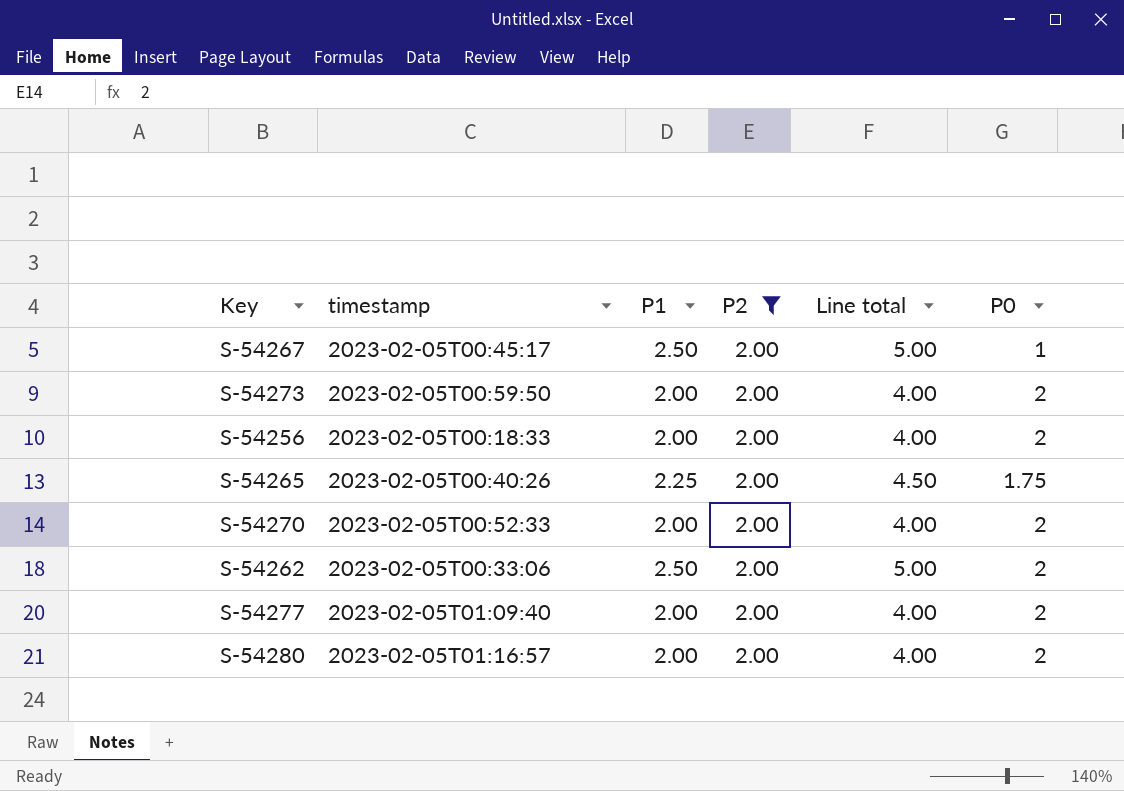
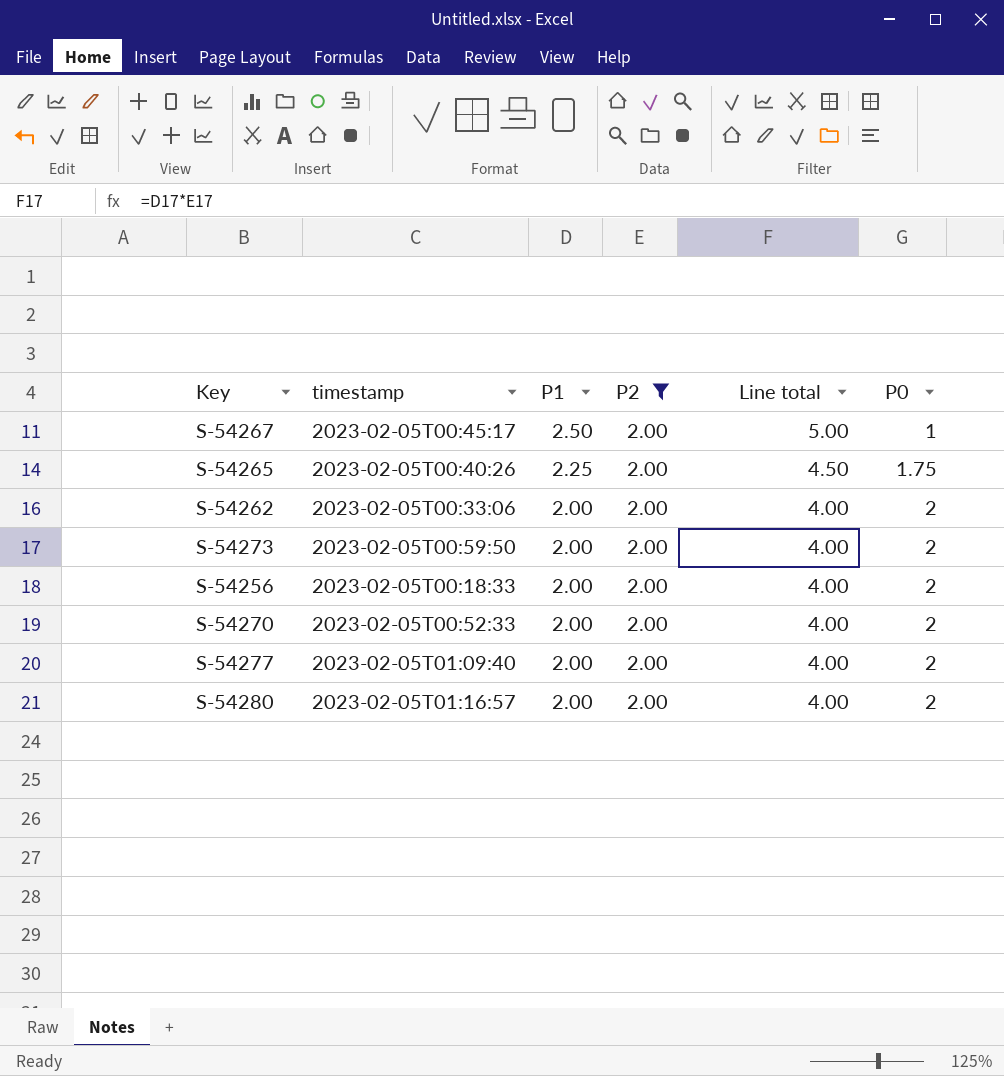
row order: none -> P1 descending
S-54262 | P1: 2.50 -> 2.00
S-54262 | Line total: 5.00 -> 4.00

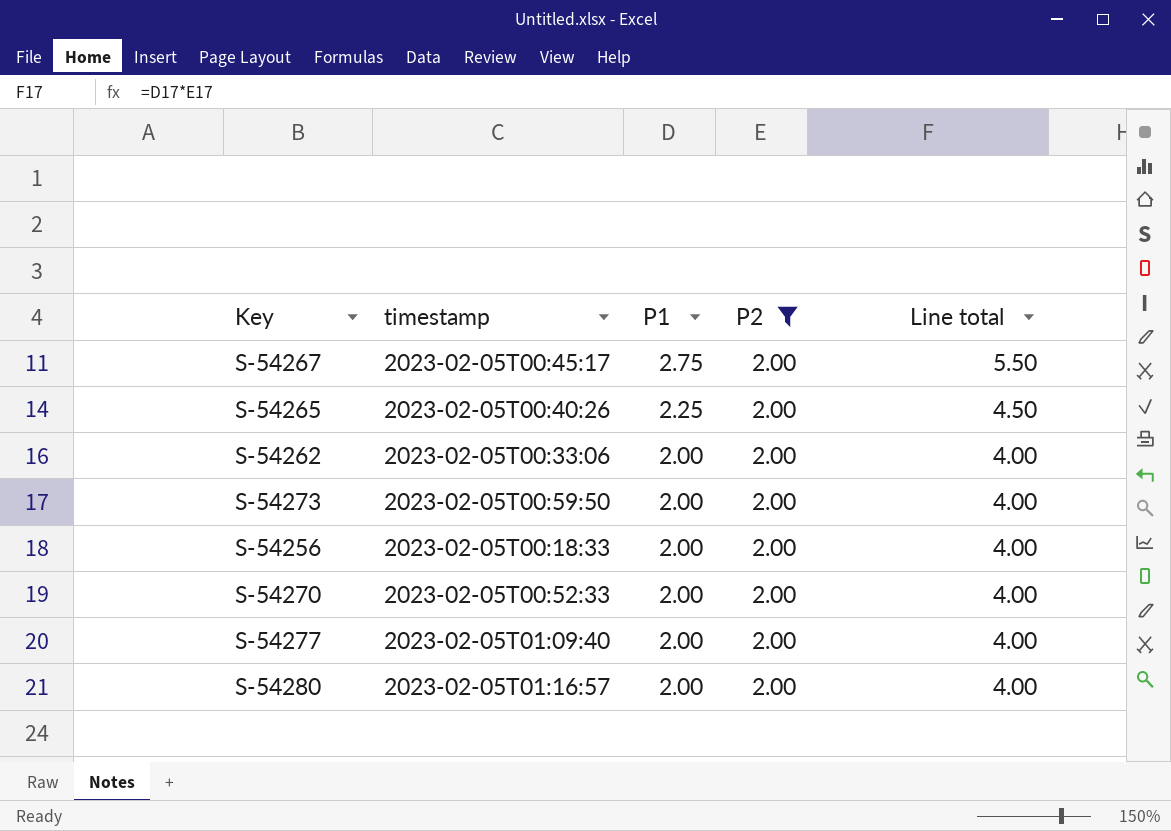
column P0 | position: 6 -> none
S-54267 | P1: 2.50 -> 2.75
S-54267 | Line total: 5.00 -> 5.50

